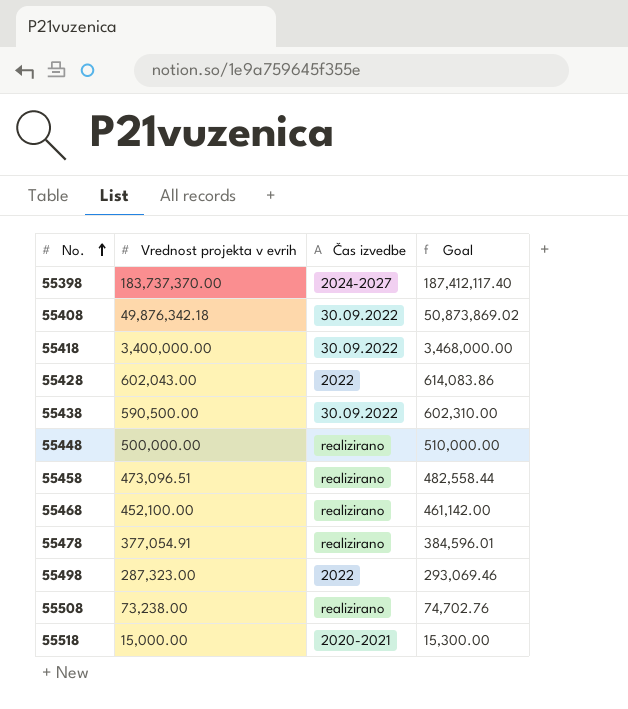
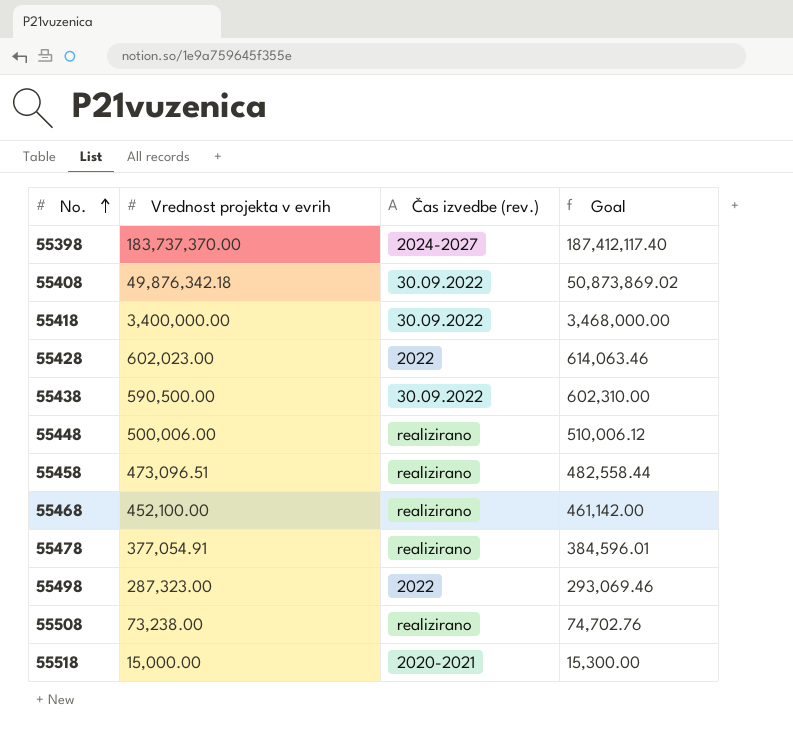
column name: Čas izvedbe -> Čas izvedbe (rev.)
55428 | Vrednost projekta v evrih: 602,043.00 -> 602,023.00
55428 | Goal: 614,083.86 -> 614,063.46
55448 | Vrednost projekta v evrih: 500,000.00 -> 500,006.00
55448 | Goal: 510,000.00 -> 510,006.12

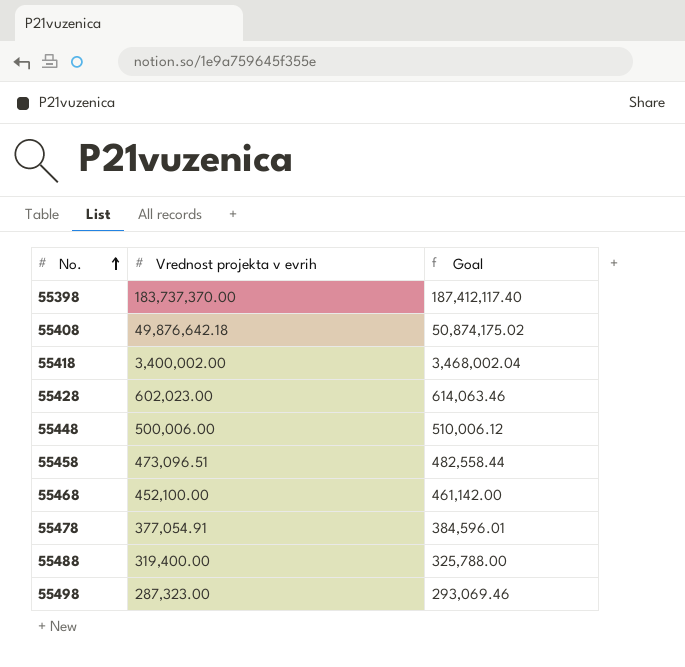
column Čas izvedbe (rev.) | position: 3 -> none
row 55438: 590,500.00 | 30.09.2022 | 602,310.00 -> none
row 55508: 73,238.00 | realizirano | 74,702.76 -> none
row 55518: 15,000.00 | 2020-2021 | 15,300.00 -> none
55408 | Vrednost projekta v evrih: 49,876,342.18 -> 49,876,642.18
55408 | Goal: 50,873,869.02 -> 50,874,175.02
55418 | Vrednost projekta v evrih: 3,400,000.00 -> 3,400,002.00
55418 | Goal: 3,468,000.00 -> 3,468,002.04
row 55488: none -> 319,400.00 | 325,788.00

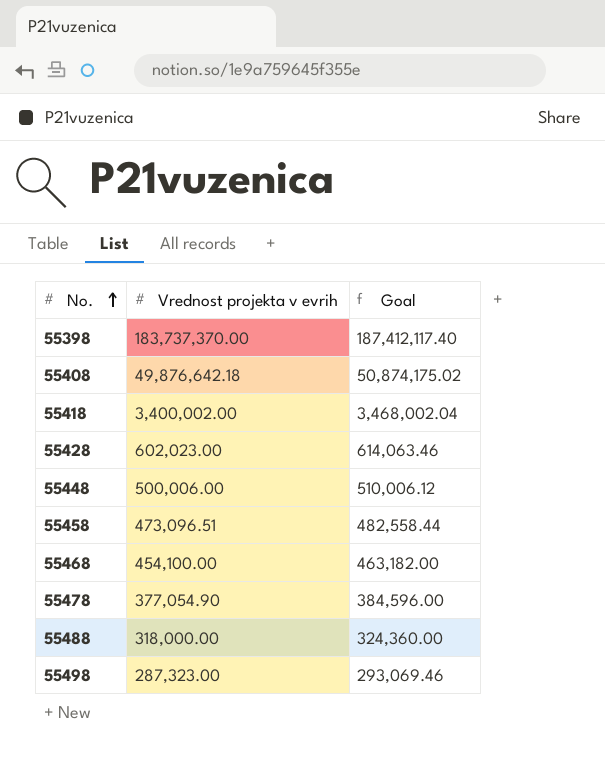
55468 | Vrednost projekta v evrih: 452,100.00 -> 454,100.00
55468 | Goal: 461,142.00 -> 463,182.00
55478 | Vrednost projekta v evrih: 377,054.91 -> 377,054.90
55478 | Goal: 384,596.01 -> 384,596.00
55488 | Vrednost projekta v evrih: 319,400.00 -> 318,000.00
55488 | Goal: 325,788.00 -> 324,360.00

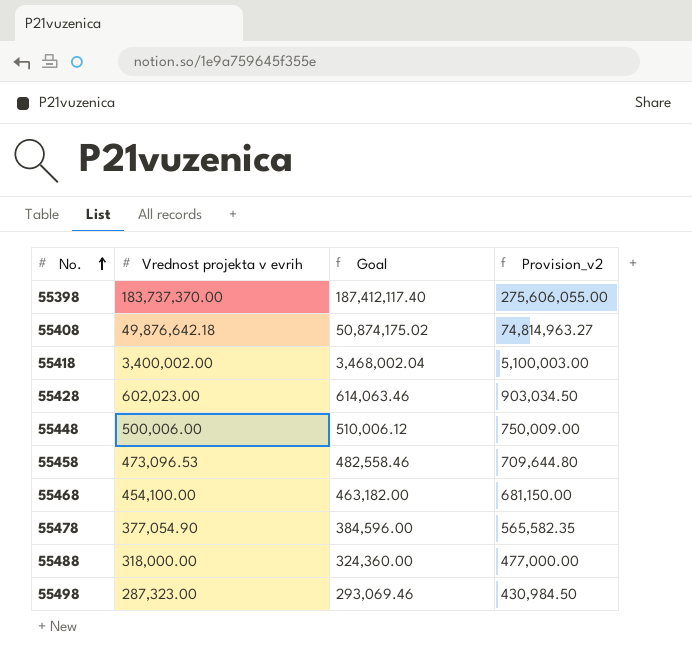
column Provision_v2 | formula: none -> [Vrednost projekta v evrih] * 1.5
55458 | Vrednost projekta v evrih: 473,096.51 -> 473,096.53
55458 | Goal: 482,558.44 -> 482,558.46

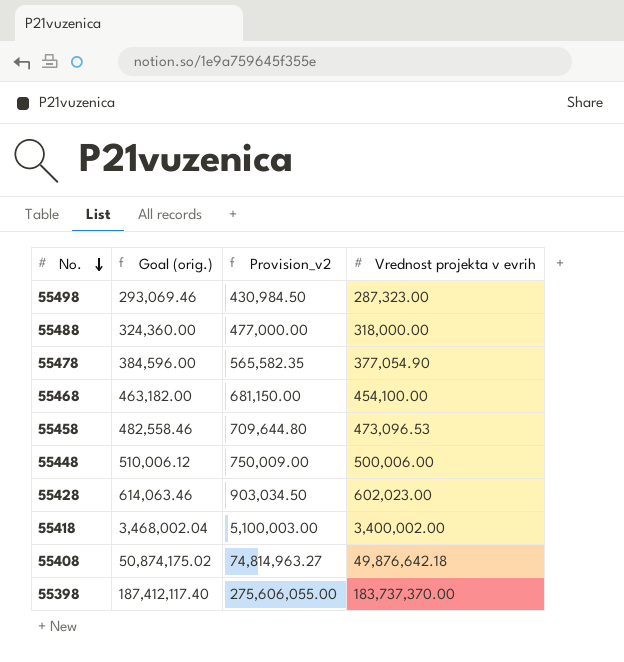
row order: No. ascending -> No. descending
column name: Goal -> Goal (orig.)
column Vrednost projekta v evrih | position: 2 -> 4

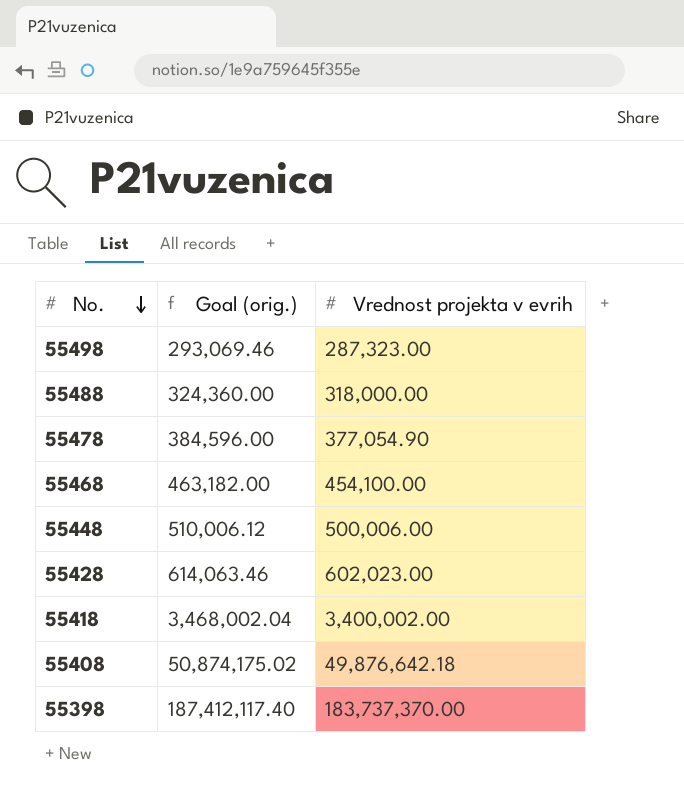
column Provision_v2 | formula: [Vrednost projekta v evrih] * 1.5 -> none
row 55458: 482,558.46 | 709,644.80 | 473,096.53 -> none

